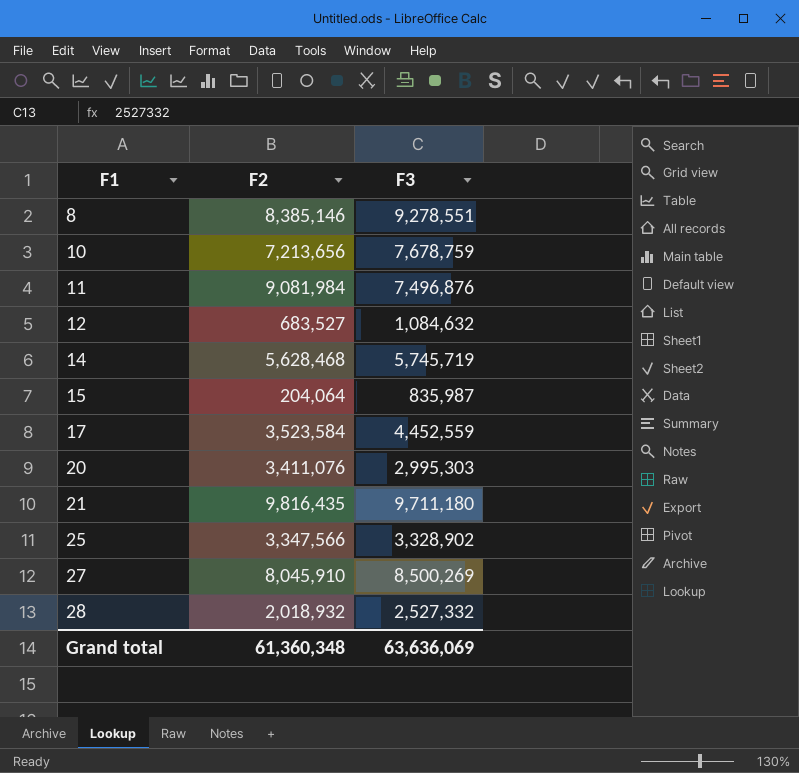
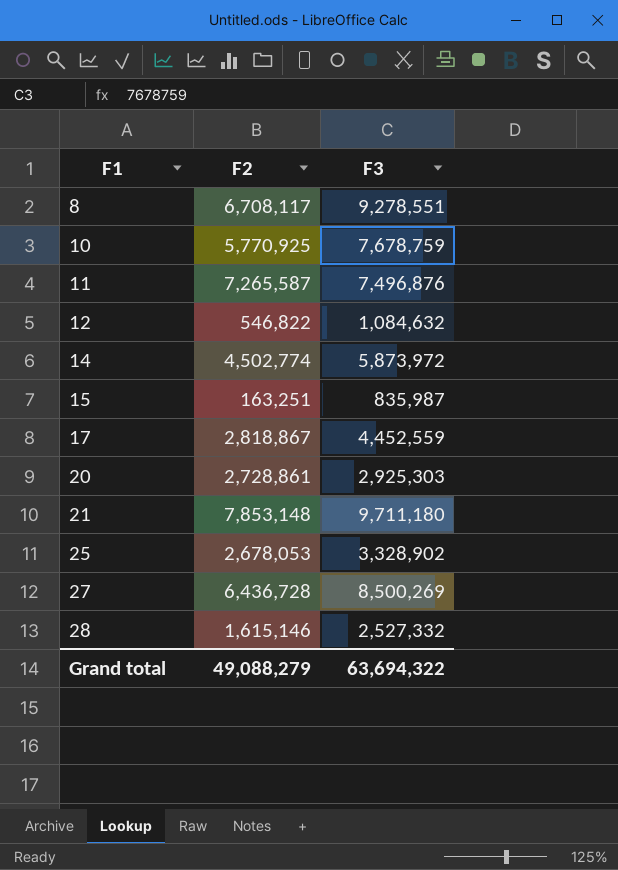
8 | F2: 8,385,146 -> 6,708,117
10 | F2: 7,213,656 -> 5,770,925
11 | F2: 9,081,984 -> 7,265,587
12 | F2: 683,527 -> 546,822
14 | F2: 5,628,468 -> 4,502,774
14 | F3: 5,745,719 -> 5,873,972
15 | F2: 204,064 -> 163,251
17 | F2: 3,523,584 -> 2,818,867
20 | F2: 3,411,076 -> 2,728,861
20 | F3: 2,995,303 -> 2,925,303
21 | F2: 9,816,435 -> 7,853,148
25 | F2: 3,347,566 -> 2,678,053
27 | F2: 8,045,910 -> 6,436,728
28 | F2: 2,018,932 -> 1,615,146
Grand total | F2: 61,360,348 -> 49,088,279
Grand total | F3: 63,636,069 -> 63,694,322

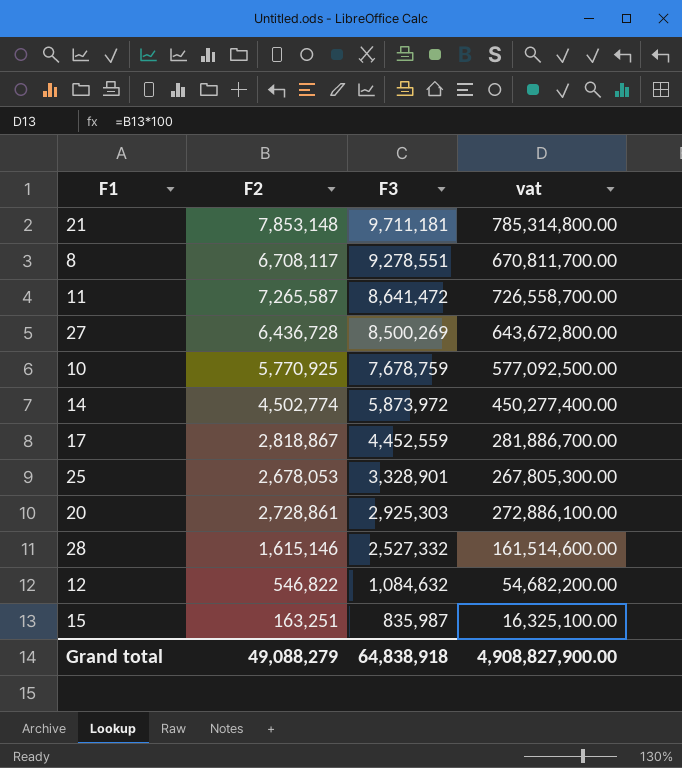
row order: F1 ascending -> F3 descending
column vat | formula: none -> [F2] * 100
21 | F3: 9,711,180 -> 9,711,181
11 | F3: 7,496,876 -> 8,641,472
25 | F3: 3,328,902 -> 3,328,901
Grand total | F3: 63,694,322 -> 64,838,918

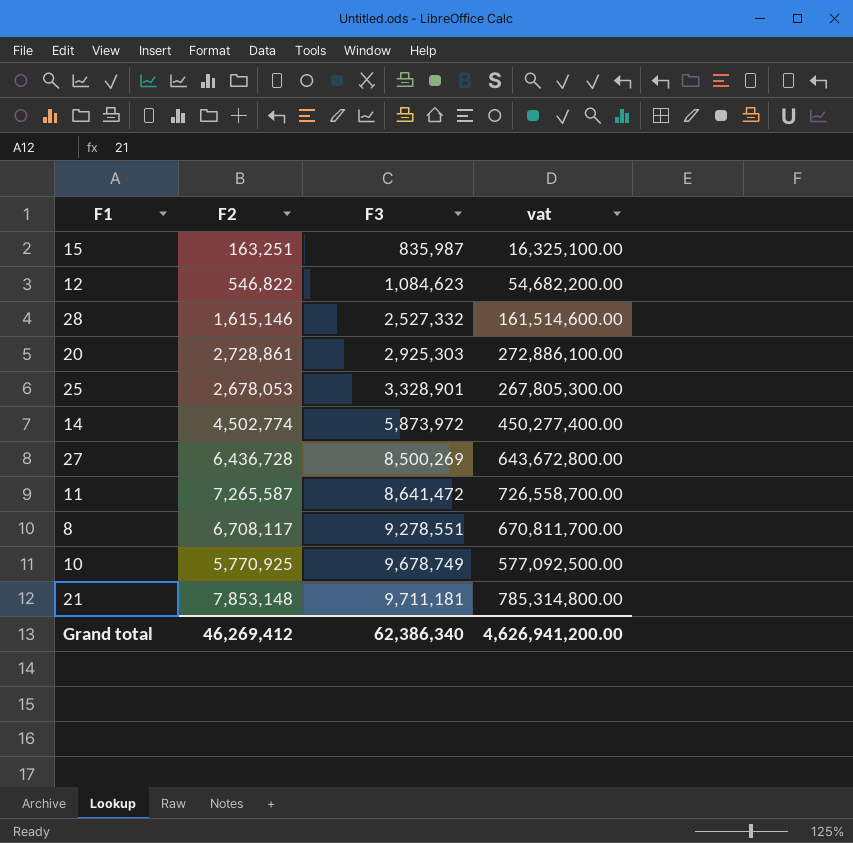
row order: F3 descending -> F3 ascending
row 17: 2,818,867 | 4,452,559 | 281,886,700.00 -> none
12 | F3: 1,084,632 -> 1,084,623
10 | F3: 7,678,759 -> 9,678,749
Grand total | F2: 49,088,279 -> 46,269,412
Grand total | F3: 64,838,918 -> 62,386,340
Grand total | vat: 4,908,827,900.00 -> 4,626,941,200.00

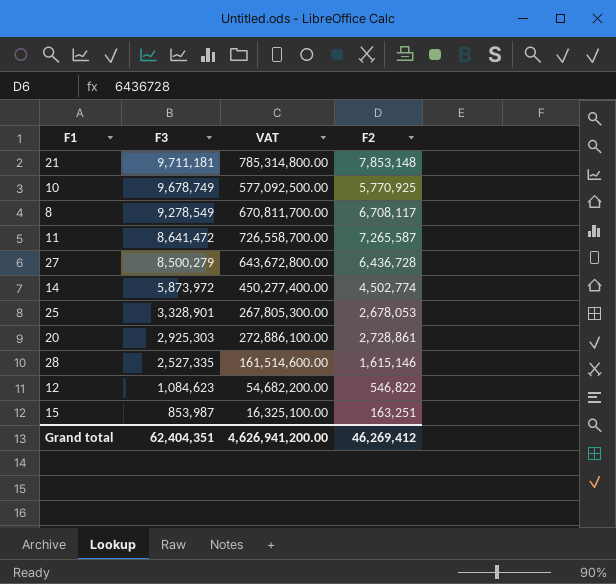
row order: F3 ascending -> F3 descending
column name: vat -> VAT
column F2 | position: 2 -> 4
8 | F3: 9,278,551 -> 9,278,549
27 | F3: 8,500,269 -> 8,500,279
28 | F3: 2,527,332 -> 2,527,335
15 | F3: 835,987 -> 853,987
Grand total | F3: 62,386,340 -> 62,404,351

